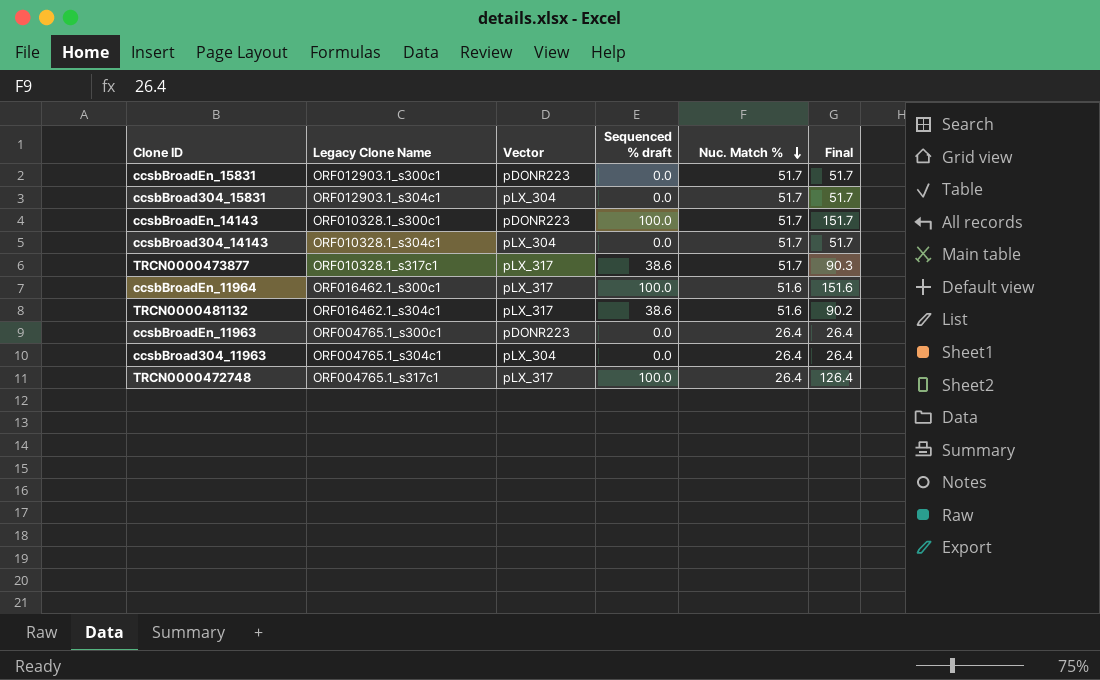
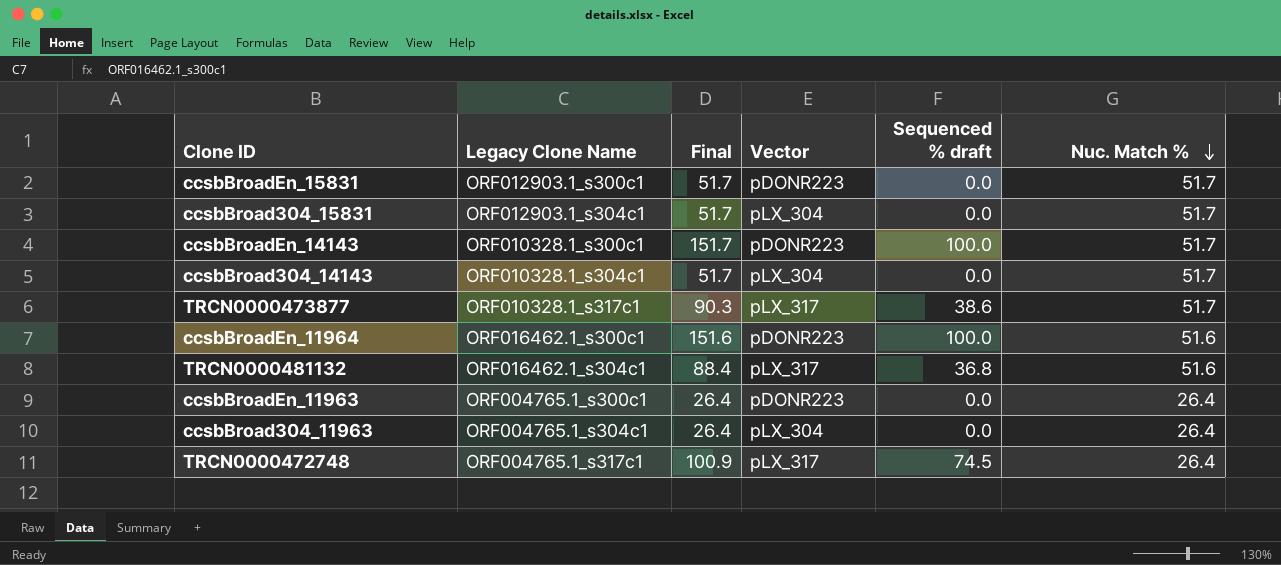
column Final | position: 6 -> 3
ccsbBroadEn_11964 | Vector: pLX_317 -> pDONR223
TRCN0000481132 | Final: 90.2 -> 88.4
TRCN0000481132 | Sequenced % draft: 38.6 -> 36.8
TRCN0000472748 | Final: 126.4 -> 100.9
TRCN0000472748 | Sequenced % draft: 100.0 -> 74.5

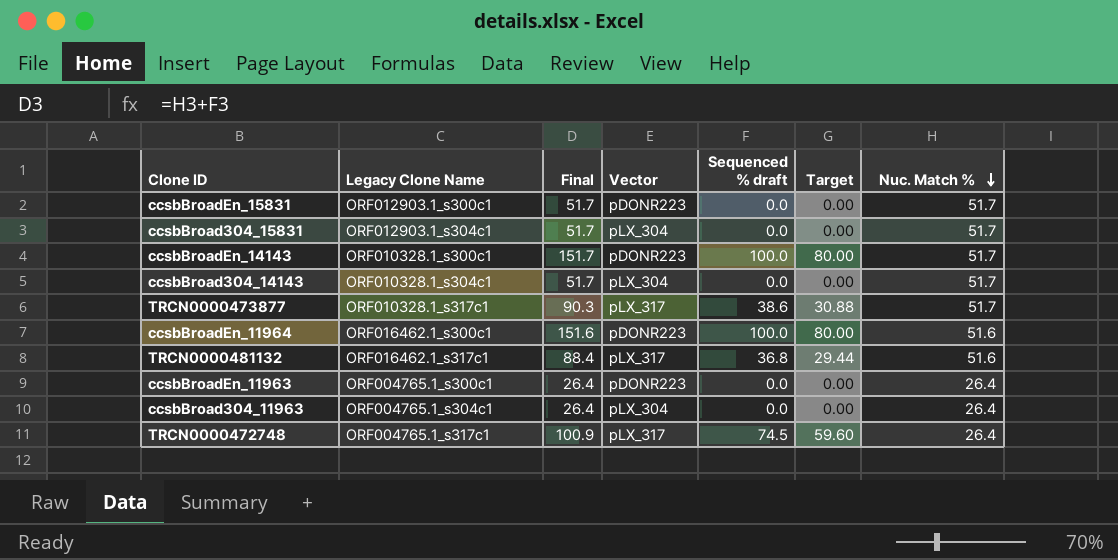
column Target | formula: none -> [Sequenced % draft] * 0.8
TRCN0000481132 | Legacy Clone Name: ORF016462.1_s304c1 -> ORF016462.1_s317c1

